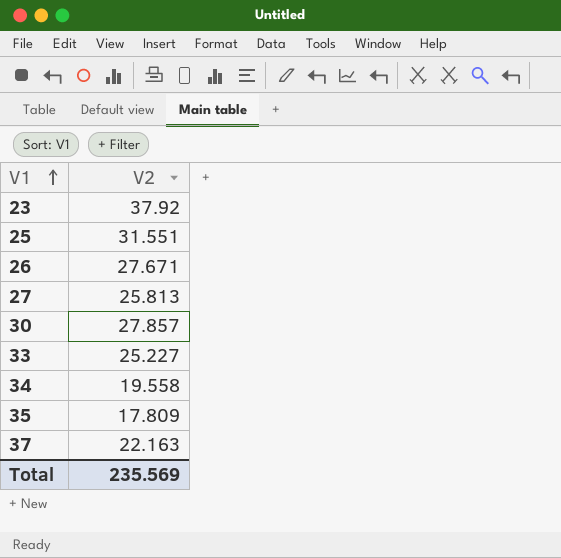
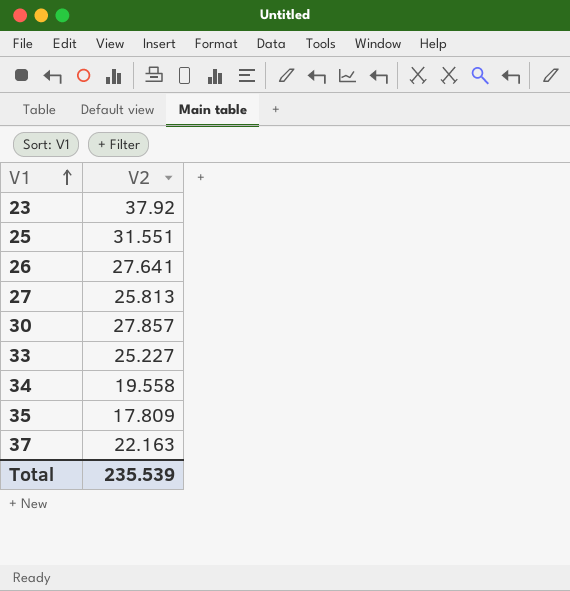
26 | V2: 27.671 -> 27.641
Total | V2: 235.569 -> 235.539

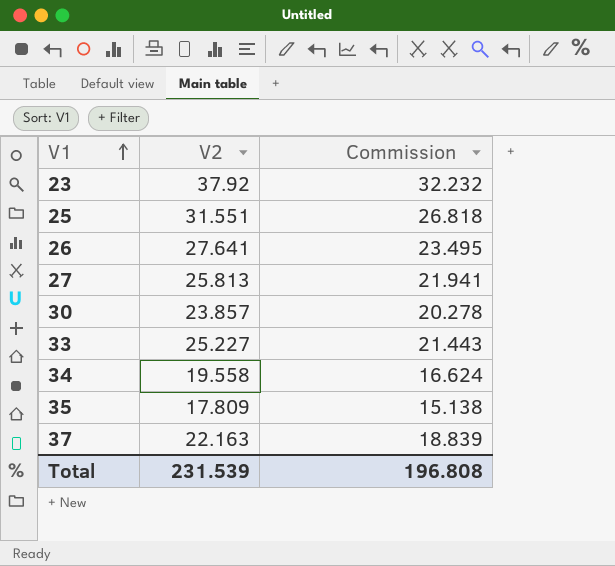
column Commission | formula: none -> [V2] * 0.85
30 | V2: 27.857 -> 23.857
Total | V2: 235.539 -> 231.539

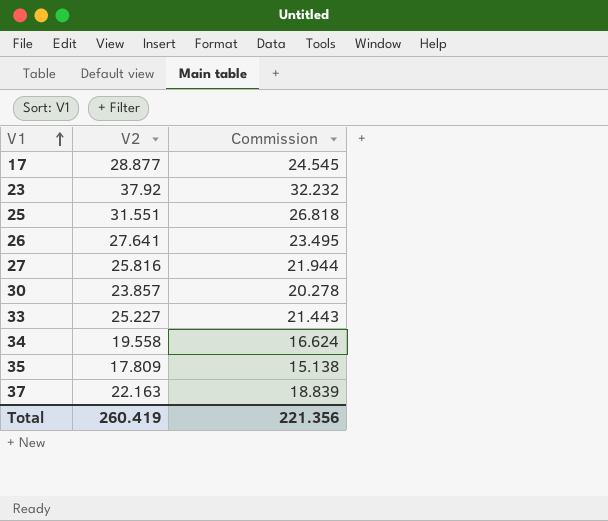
row 17: none -> 28.877 | 24.545
27 | V2: 25.813 -> 25.816
27 | Commission: 21.941 -> 21.944
Total | V2: 231.539 -> 260.419
Total | Commission: 196.808 -> 221.356

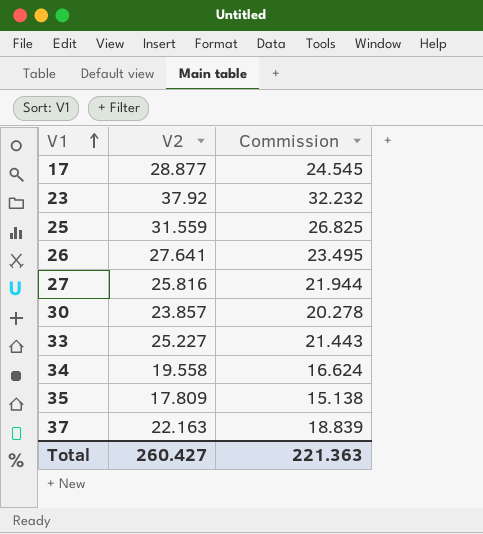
25 | V2: 31.551 -> 31.559
25 | Commission: 26.818 -> 26.825
Total | V2: 260.419 -> 260.427
Total | Commission: 221.356 -> 221.363

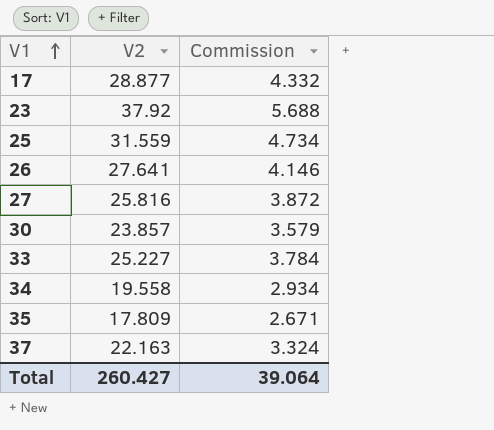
column Commission | formula: [V2] * 0.85 -> [V2] * 0.15
Total | Commission: 221.363 -> 39.064

